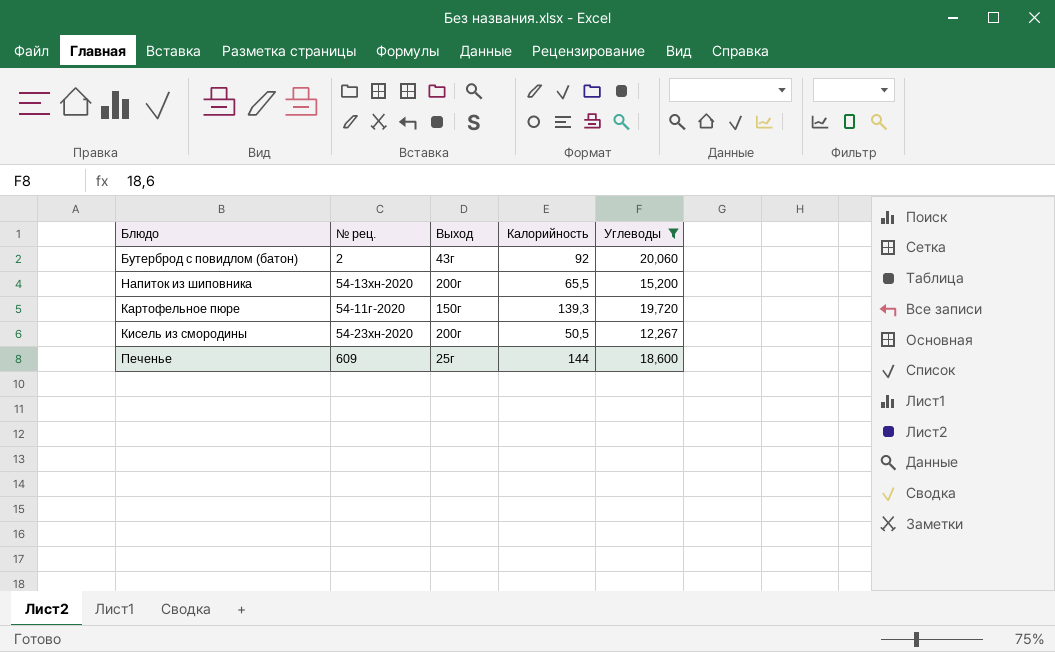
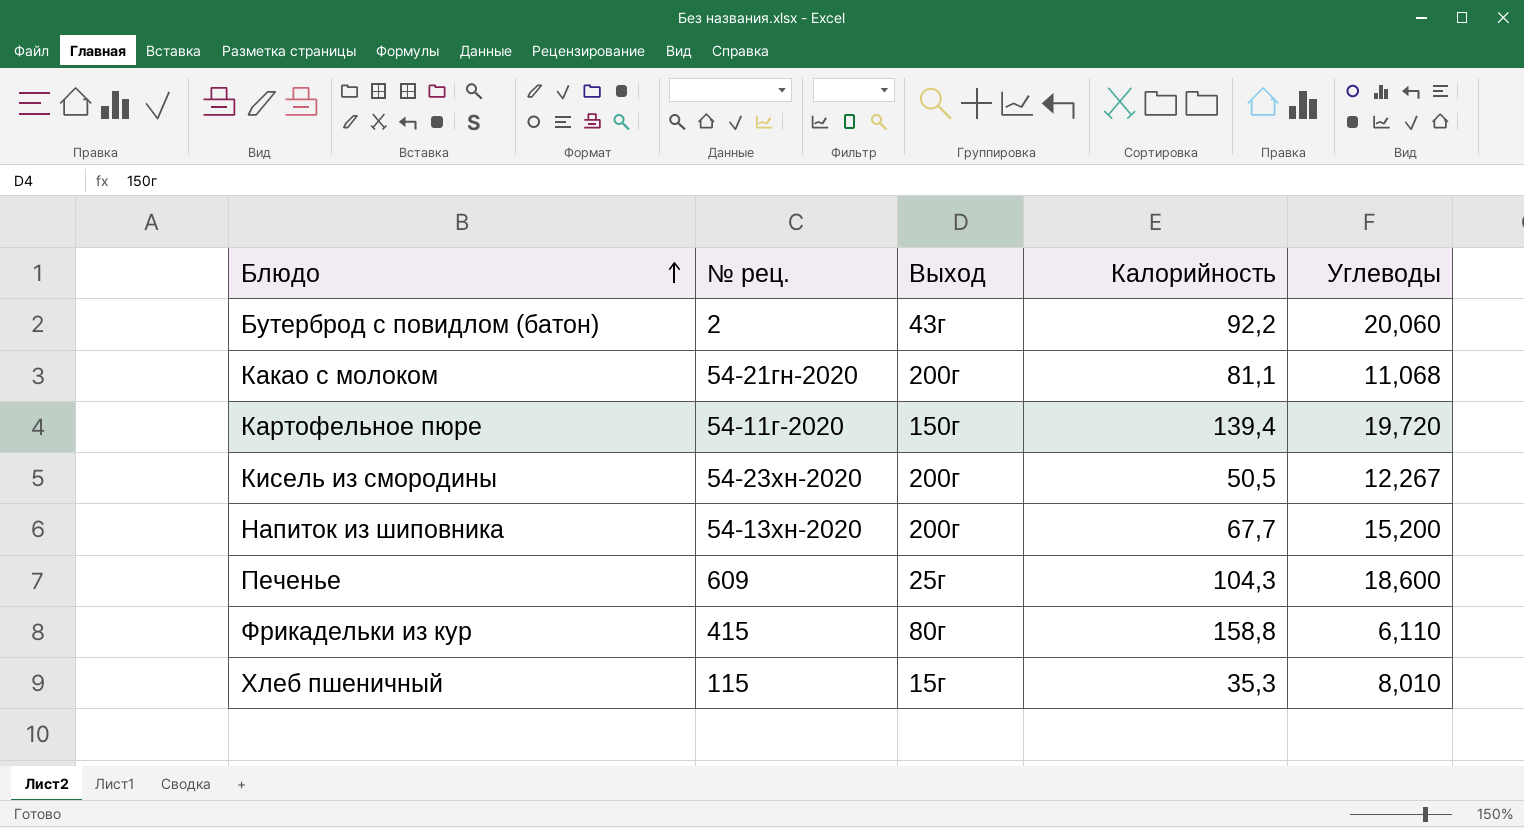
filter: Углеводы >= 12,267 -> none
row order: none -> Блюдо ascending
Бутерброд с повидлом (батон) | Калорийность: 92 -> 92,2
Картофельное пюре | Калорийность: 139,3 -> 139,4
Напиток из шиповника | Калорийность: 65,5 -> 67,7
Печенье | Калорийность: 144 -> 104,3

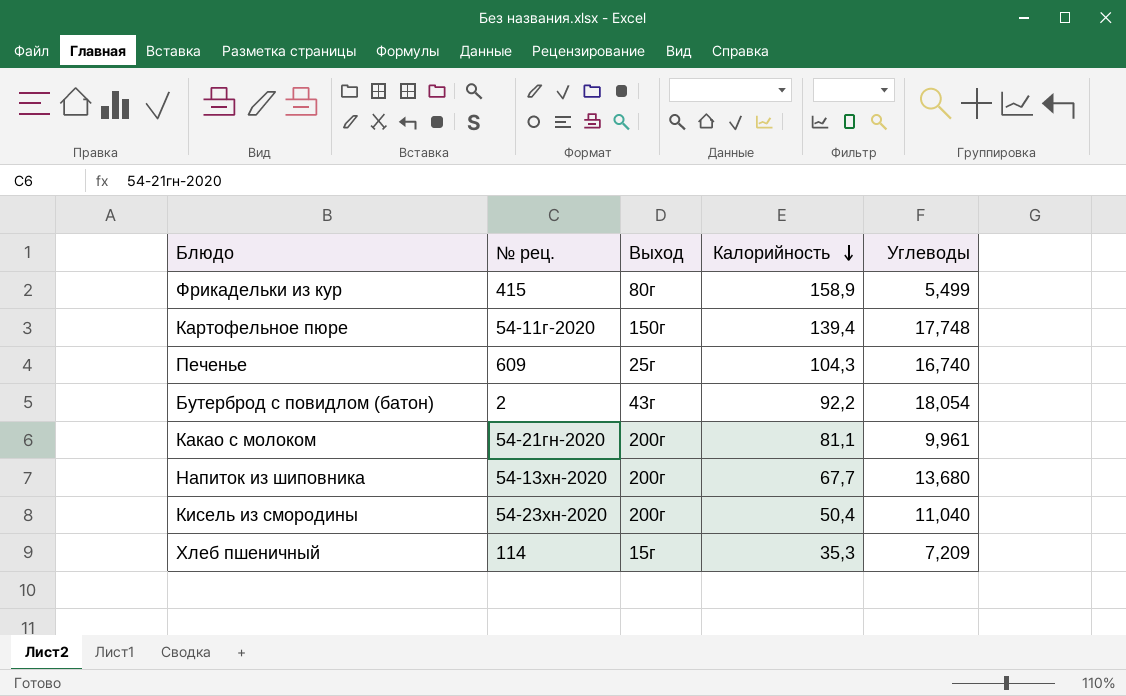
row order: Блюдо ascending -> Калорийность descending
Фрикадельки из кур | Калорийность: 158,8 -> 158,9
Фрикадельки из кур | Углеводы: 6,110 -> 5,499
Картофельное пюре | Углеводы: 19,720 -> 17,748
Печенье | Углеводы: 18,600 -> 16,740
Бутерброд с повидлом (батон) | Углеводы: 20,060 -> 18,054
Какао с молоком | Углеводы: 11,068 -> 9,961
Напиток из шиповника | Углеводы: 15,200 -> 13,680
Кисель из смородины | Калорийность: 50,5 -> 50,4
Кисель из смородины | Углеводы: 12,267 -> 11,040
Хлеб пшеничный | № рец.: 115 -> 114
Хлеб пшеничный | Углеводы: 8,010 -> 7,209

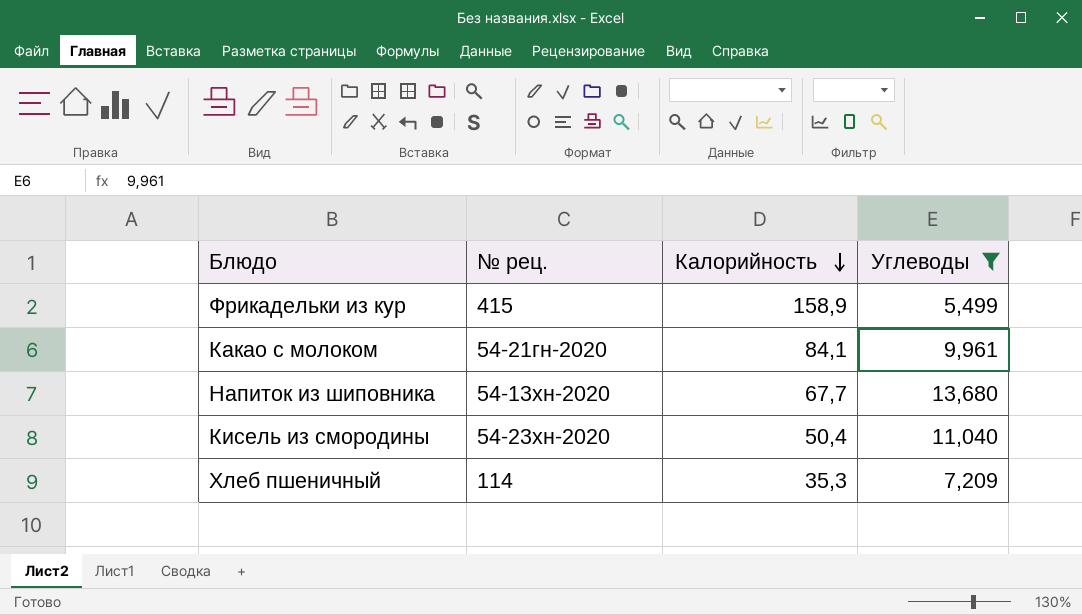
filter: none -> Углеводы <= 13,680
column Выход | position: 3 -> none
Какао с молоком | Калорийность: 81,1 -> 84,1

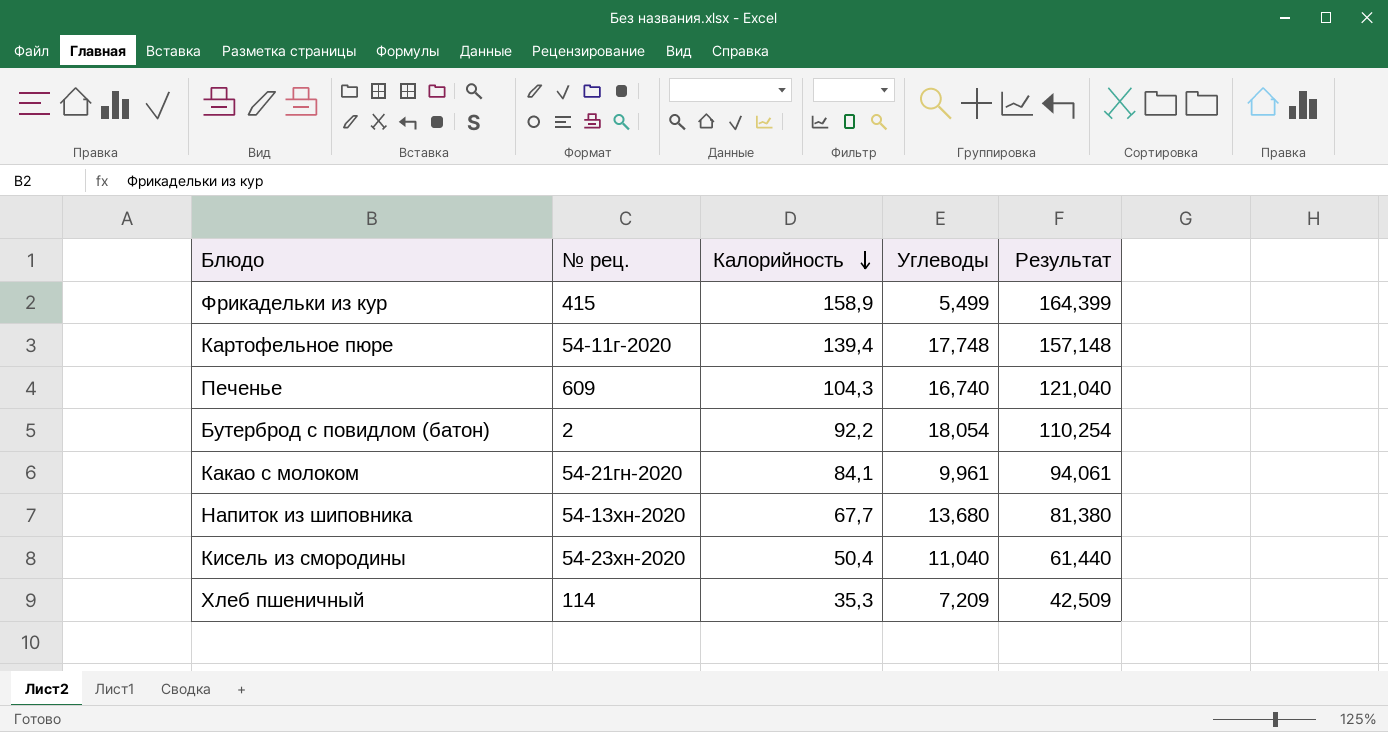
filter: Углеводы <= 13,680 -> none
column Результат | formula: none -> [Калорийность] + [Углеводы]

